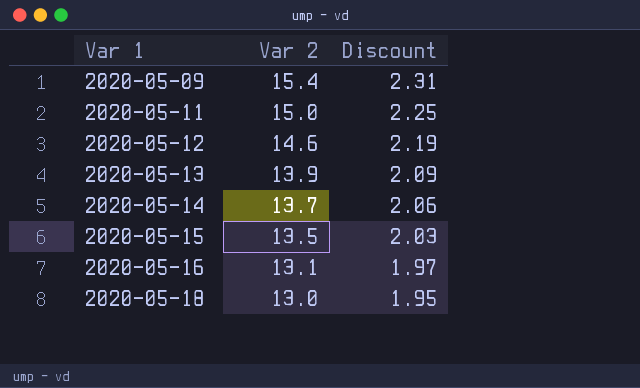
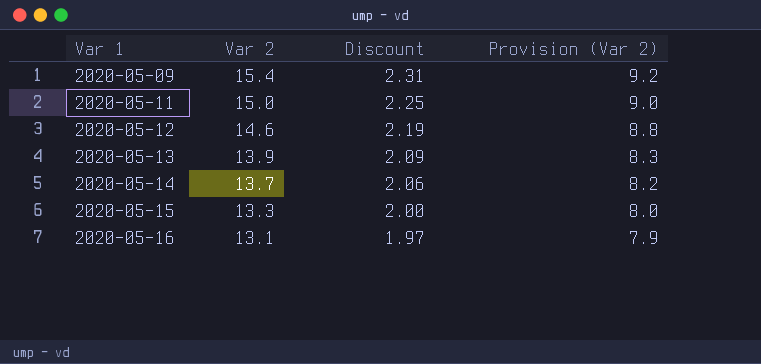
column Provision (Var 2) | formula: none -> [Var 2] * 0.6
row 2020-05-18: 13.0 | 1.95 -> none
2020-05-15 | Var 2: 13.5 -> 13.3
2020-05-15 | Discount: 2.03 -> 2.00

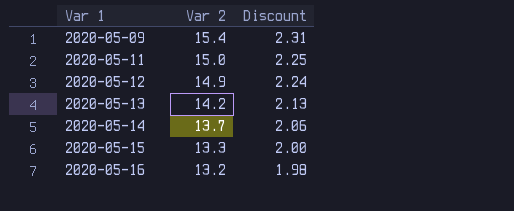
column Provision (Var 2) | formula: [Var 2] * 0.6 -> none
2020-05-12 | Var 2: 14.6 -> 14.9
2020-05-12 | Discount: 2.19 -> 2.24
2020-05-13 | Var 2: 13.9 -> 14.2
2020-05-13 | Discount: 2.09 -> 2.13
2020-05-16 | Var 2: 13.1 -> 13.2
2020-05-16 | Discount: 1.97 -> 1.98

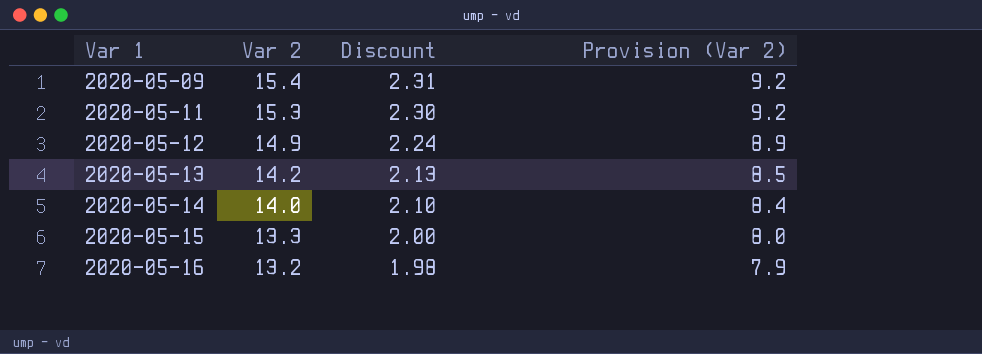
column Provision (Var 2) | formula: none -> [Var 2] * 0.6
2020-05-11 | Var 2: 15.0 -> 15.3
2020-05-11 | Discount: 2.25 -> 2.30
2020-05-14 | Var 2: 13.7 -> 14.0
2020-05-14 | Discount: 2.06 -> 2.10

